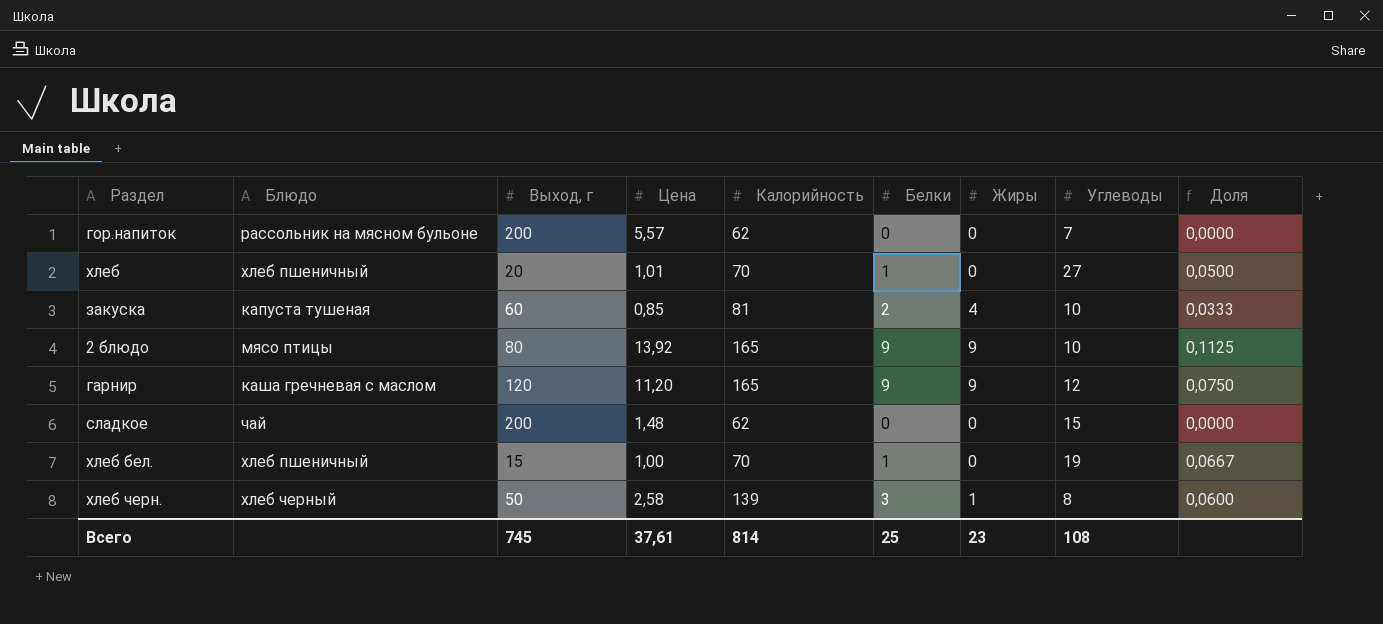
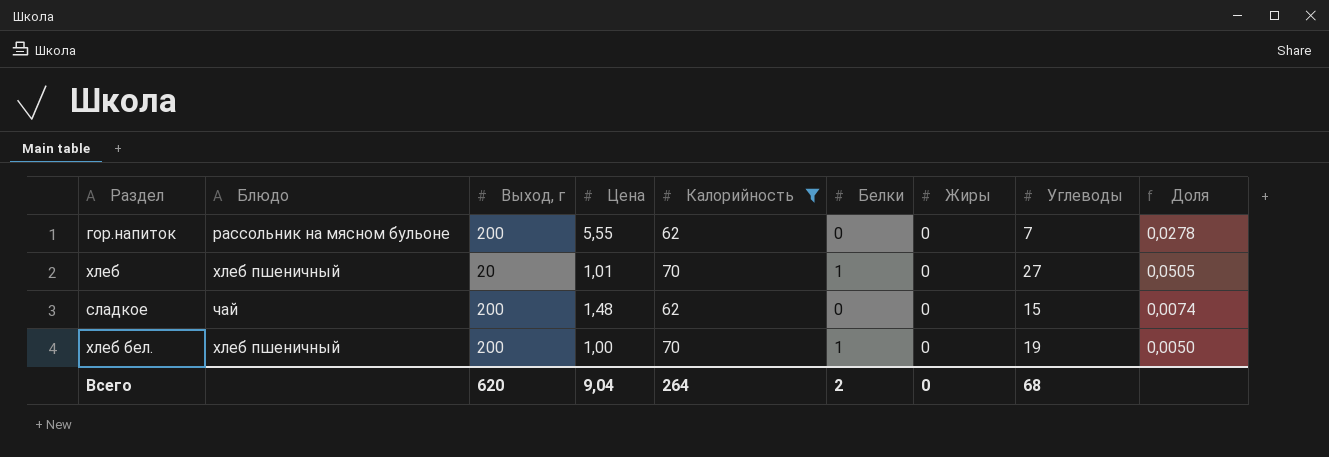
filter: none -> Калорийность <= 70
column Доля | formula: [Белки] / [Выход, г] -> [Цена] / [Выход, г]
гор.напиток | Цена: 5,57 -> 5,55
хлеб бел. | Выход, г: 15 -> 200
Всего | Выход, г: 745 -> 620
Всего | Цена: 37,61 -> 9,04
Всего | Калорийность: 814 -> 264
Всего | Белки: 25 -> 2
Всего | Жиры: 23 -> 0
Всего | Углеводы: 108 -> 68

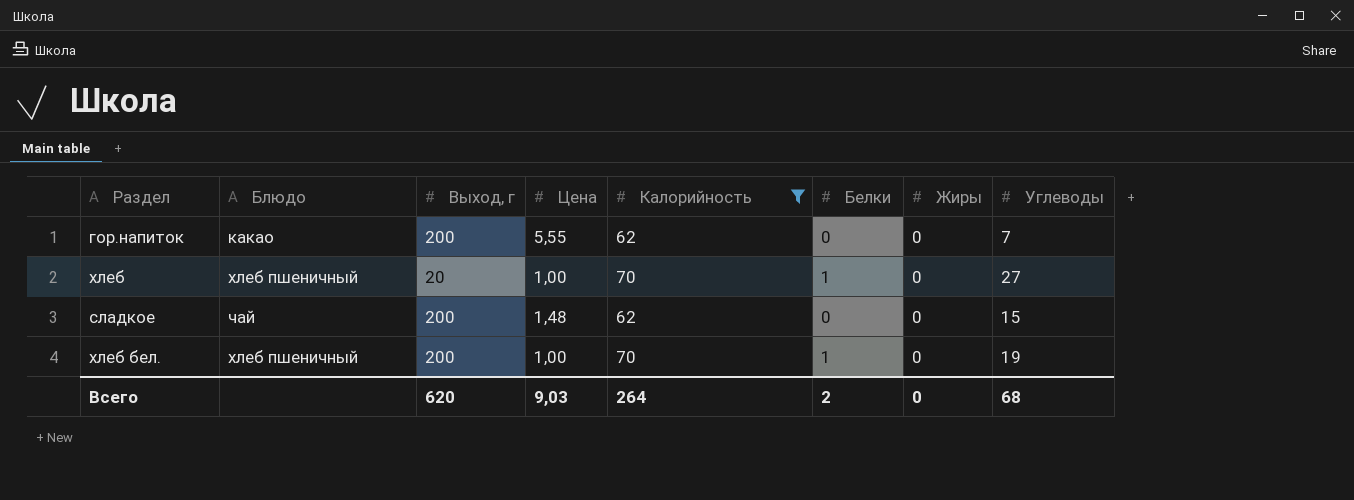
column Доля | formula: [Цена] / [Выход, г] -> none
гор.напиток | Блюдо: рассольник на мясном бульоне -> какао
хлеб | Цена: 1,01 -> 1,00
Всего | Цена: 9,04 -> 9,03

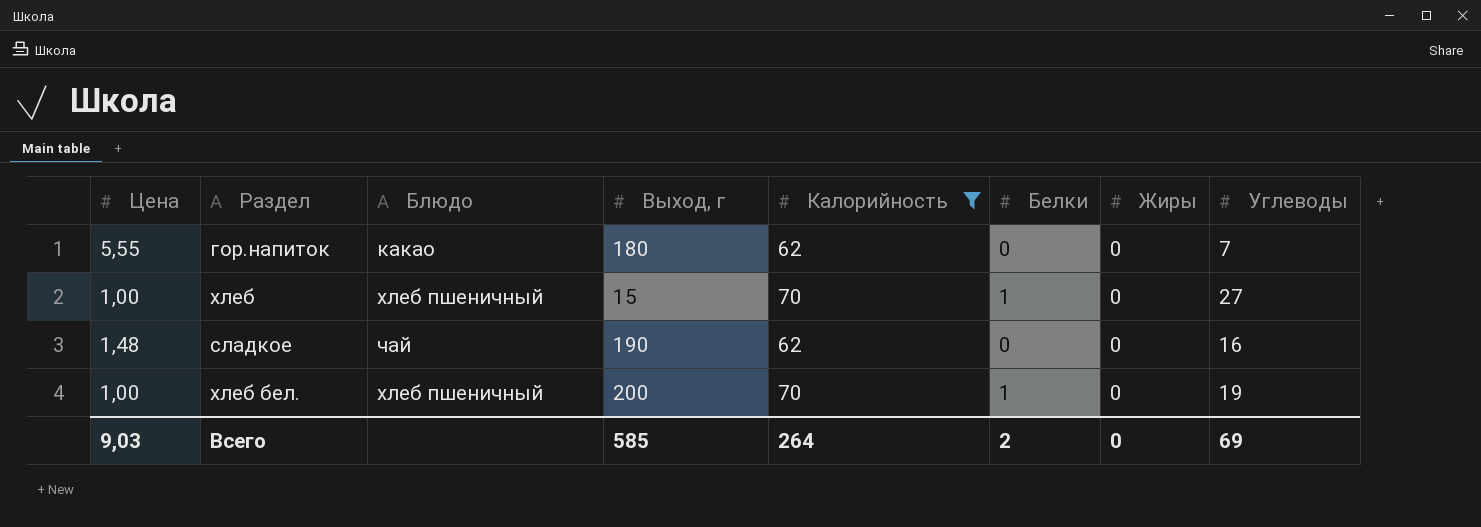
column Цена | position: 4 -> 1
гор.напиток | Выход, г: 200 -> 180
хлеб | Выход, г: 20 -> 15
сладкое | Выход, г: 200 -> 190
сладкое | Углеводы: 15 -> 16
Всего | Выход, г: 620 -> 585
Всего | Углеводы: 68 -> 69

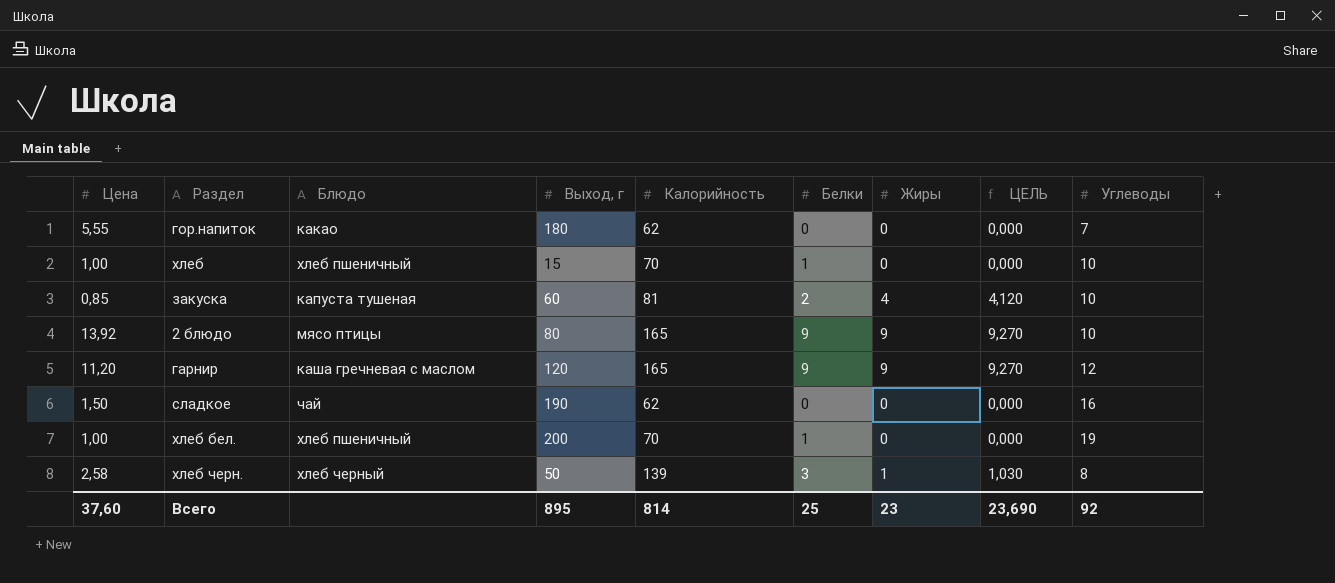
filter: Калорийность <= 70 -> none
column ЦЕЛЬ | formula: none -> [Жиры] * 1,03
хлеб | Углеводы: 27 -> 10
сладкое | Цена: 1,48 -> 1,50
Всего | Цена: 9,03 -> 37,60
Всего | Выход, г: 585 -> 895
Всего | Калорийность: 264 -> 814
Всего | Белки: 2 -> 25
Всего | Жиры: 0 -> 23
Всего | Углеводы: 69 -> 92

